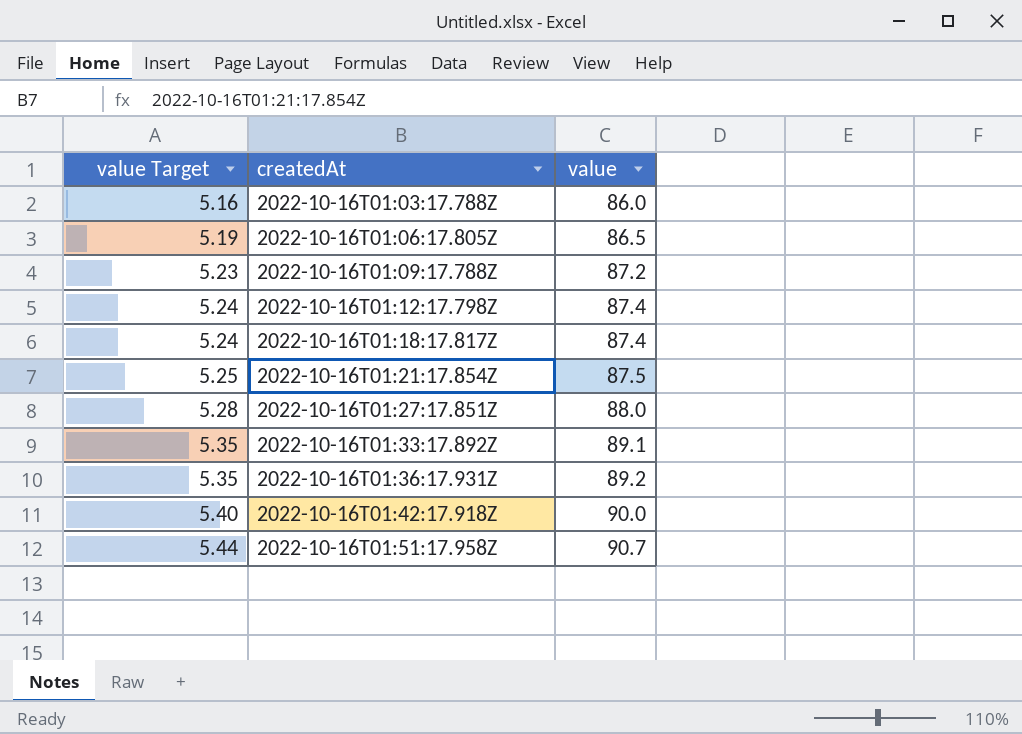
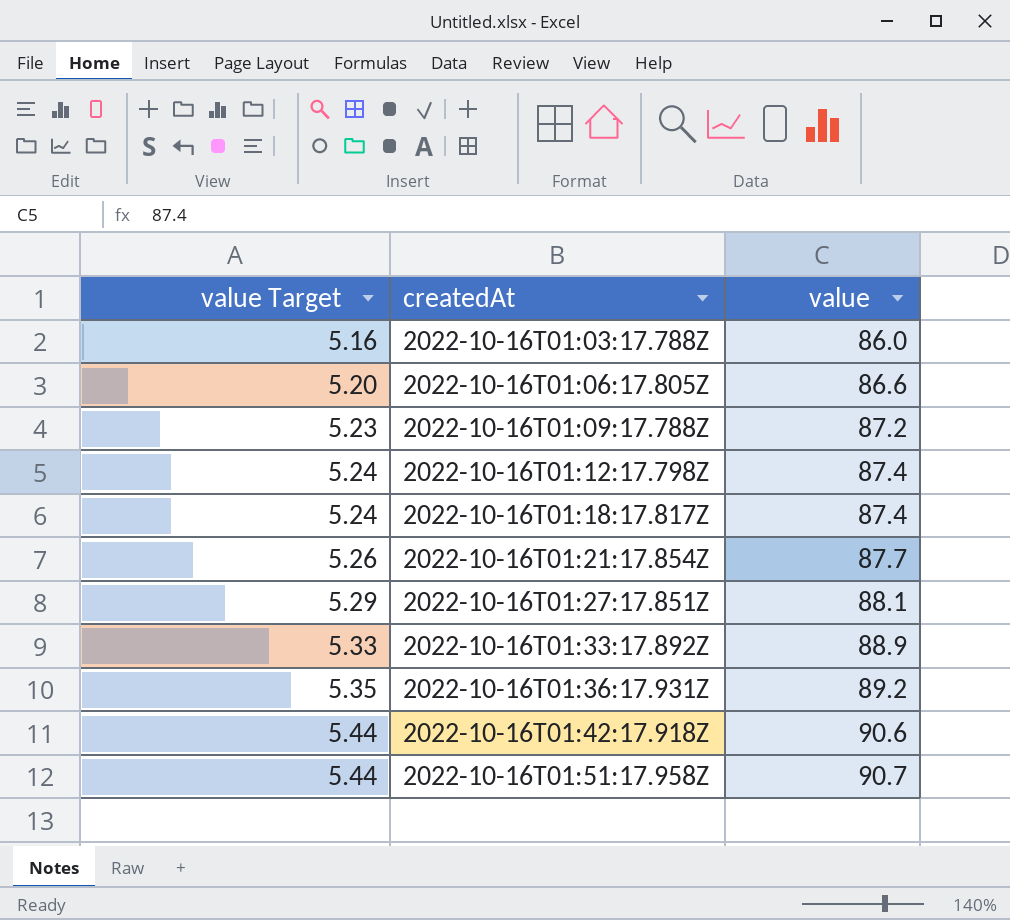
2022-10-16T01:06:17.805Z | value Target: 5.19 -> 5.20
2022-10-16T01:06:17.805Z | value: 86.5 -> 86.6
2022-10-16T01:21:17.854Z | value Target: 5.25 -> 5.26
2022-10-16T01:21:17.854Z | value: 87.5 -> 87.7
2022-10-16T01:27:17.851Z | value Target: 5.28 -> 5.29
2022-10-16T01:27:17.851Z | value: 88.0 -> 88.1
2022-10-16T01:33:17.892Z | value Target: 5.35 -> 5.33
2022-10-16T01:33:17.892Z | value: 89.1 -> 88.9
2022-10-16T01:42:17.918Z | value Target: 5.40 -> 5.44
2022-10-16T01:42:17.918Z | value: 90.0 -> 90.6

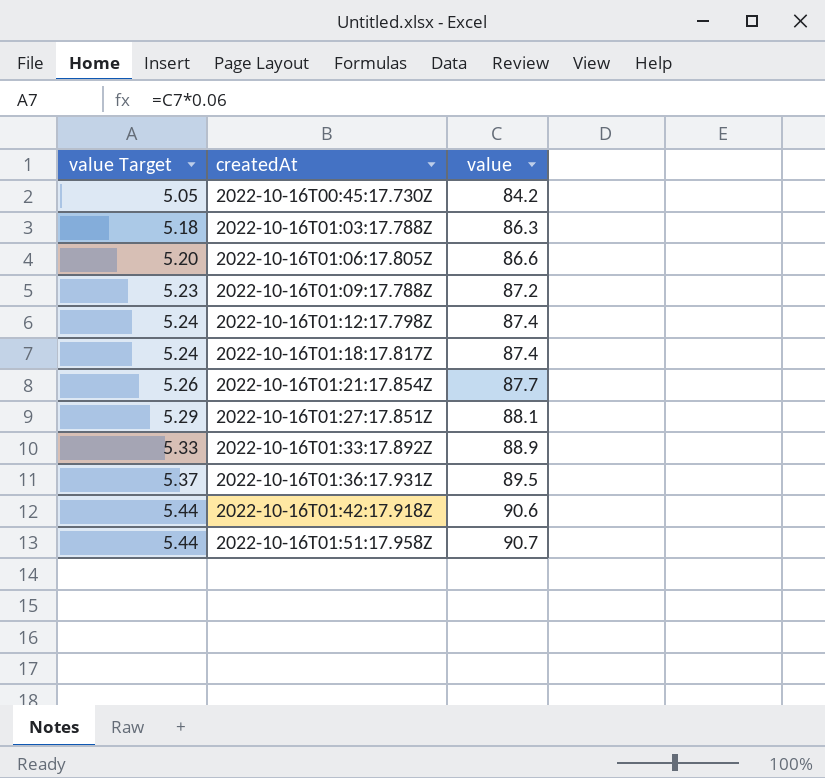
row 2022-10-16T00:45:17.730Z: none -> 5.05 | 84.2
2022-10-16T01:03:17.788Z | value Target: 5.16 -> 5.18
2022-10-16T01:03:17.788Z | value: 86.0 -> 86.3
2022-10-16T01:36:17.931Z | value Target: 5.35 -> 5.37
2022-10-16T01:36:17.931Z | value: 89.2 -> 89.5

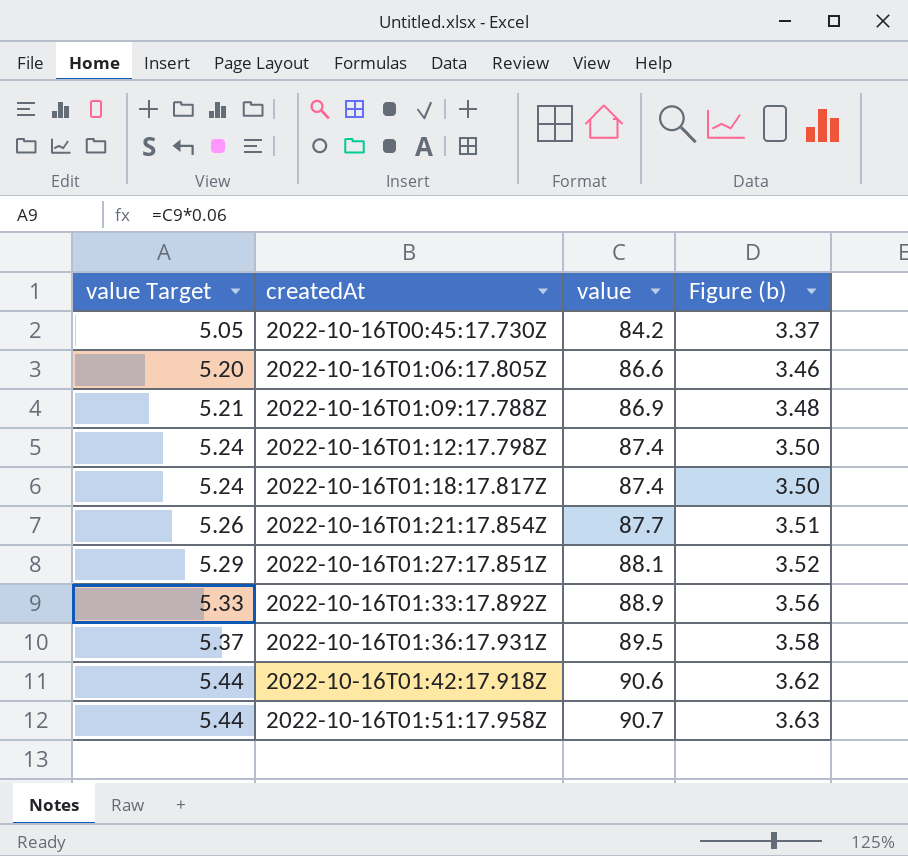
column Figure (b) | formula: none -> [value] * 0.04
row 2022-10-16T01:03:17.788Z: 5.18 | 86.3 -> none
2022-10-16T01:09:17.788Z | value Target: 5.23 -> 5.21
2022-10-16T01:09:17.788Z | value: 87.2 -> 86.9

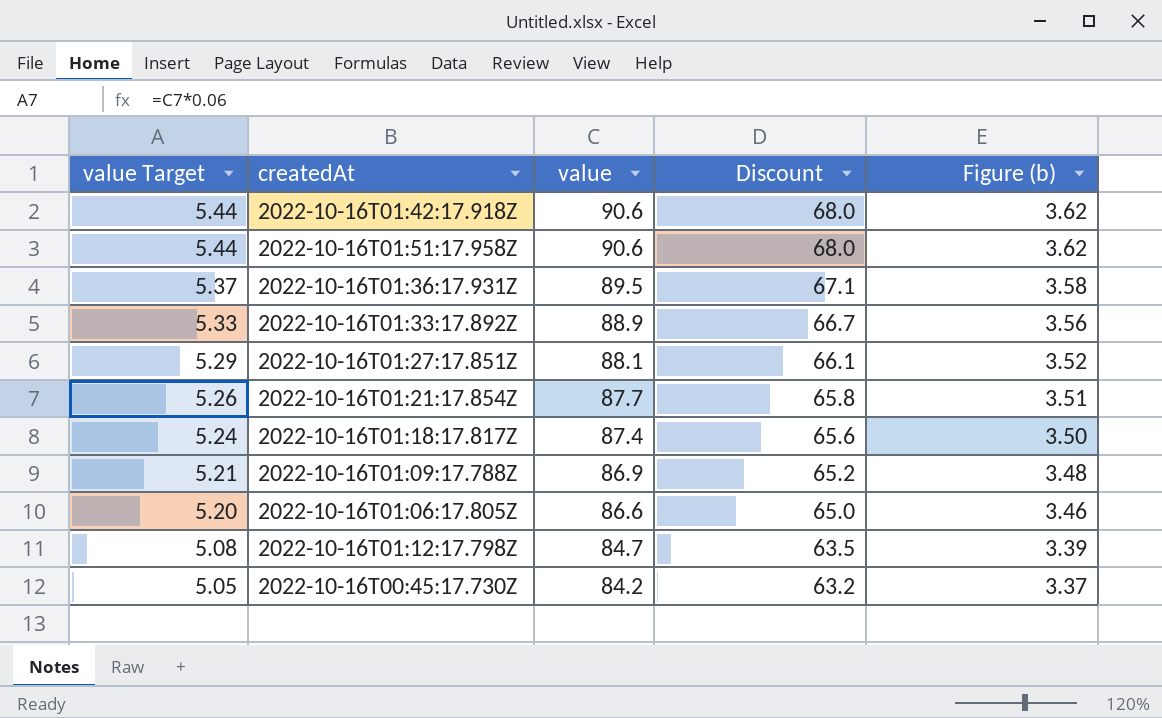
row order: value Target ascending -> value Target descending
column Discount | formula: none -> [value] * 0.75
2022-10-16T01:51:17.958Z | value: 90.7 -> 90.6
2022-10-16T01:51:17.958Z | Figure (b): 3.63 -> 3.62
2022-10-16T01:12:17.798Z | value Target: 5.24 -> 5.08
2022-10-16T01:12:17.798Z | value: 87.4 -> 84.7
2022-10-16T01:12:17.798Z | Figure (b): 3.50 -> 3.39

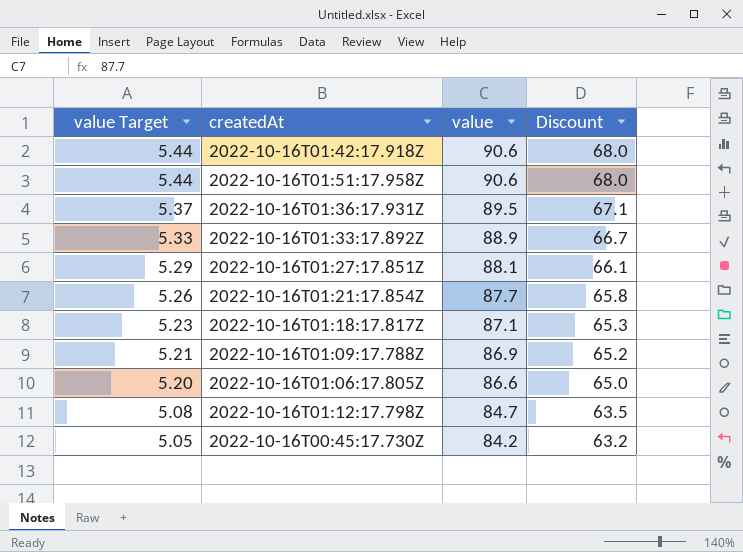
column Figure (b) | formula: [value] * 0.04 -> none
2022-10-16T01:18:17.817Z | value Target: 5.24 -> 5.23
2022-10-16T01:18:17.817Z | value: 87.4 -> 87.1
2022-10-16T01:18:17.817Z | Discount: 65.6 -> 65.3

